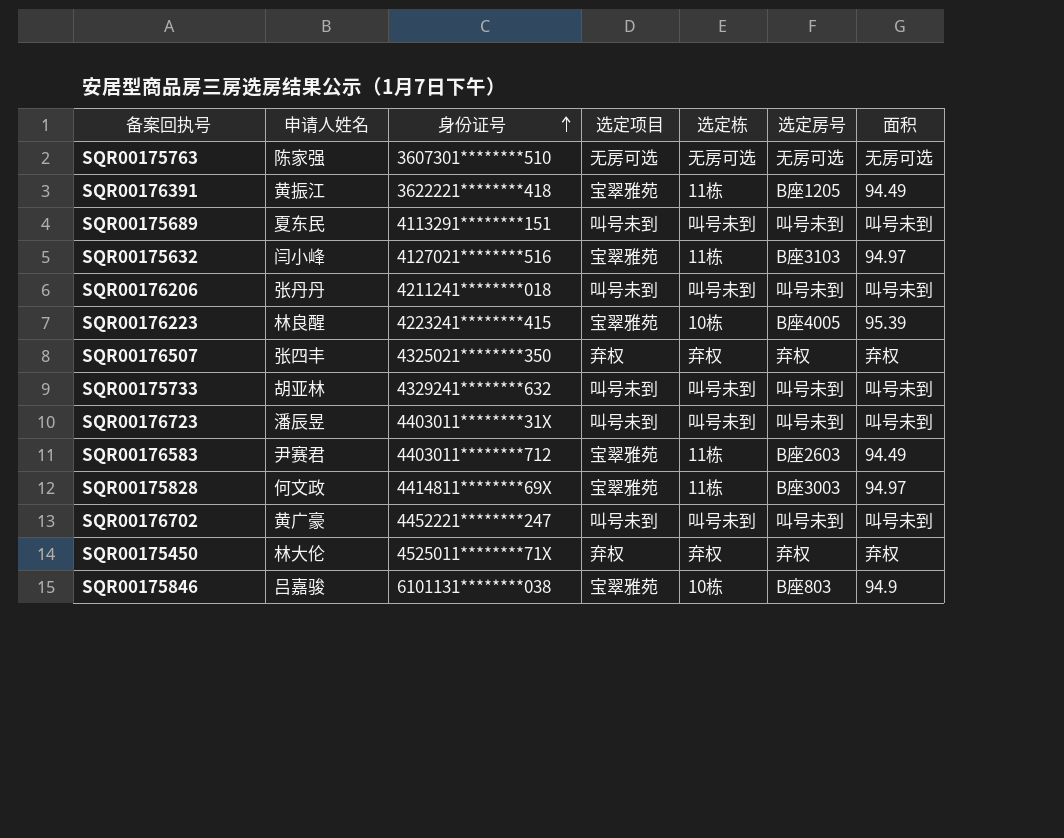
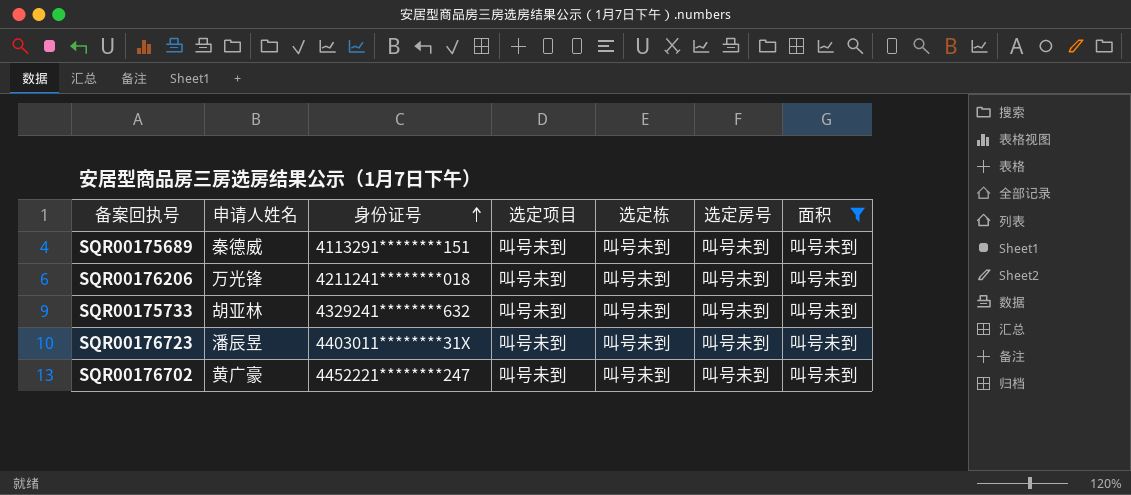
filter: none -> 面积 = 叫号未到
SQR00175689 | 申请人姓名: 夏东民 -> 秦德威
SQR00176206 | 申请人姓名: 张丹丹 -> 万光锋

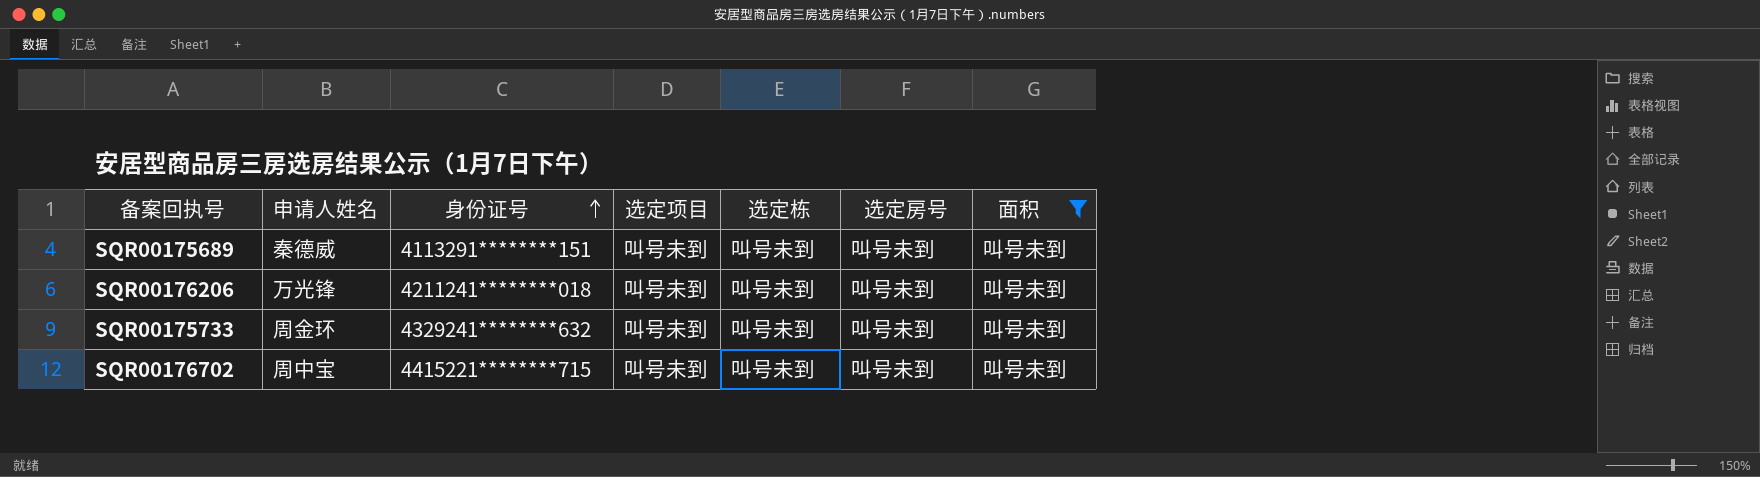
row SQR00176723: 潘辰昱 | 4403011********31X | 叫号未到 | 叫号未到 | 叫号未到 | 叫号未到 -> none
SQR00175733 | 申请人姓名: 胡亚林 -> 周金环
SQR00176702 | 申请人姓名: 黄广豪 -> 周中宝
SQR00176702 | 身份证号: 4452221********247 -> 4415221********715

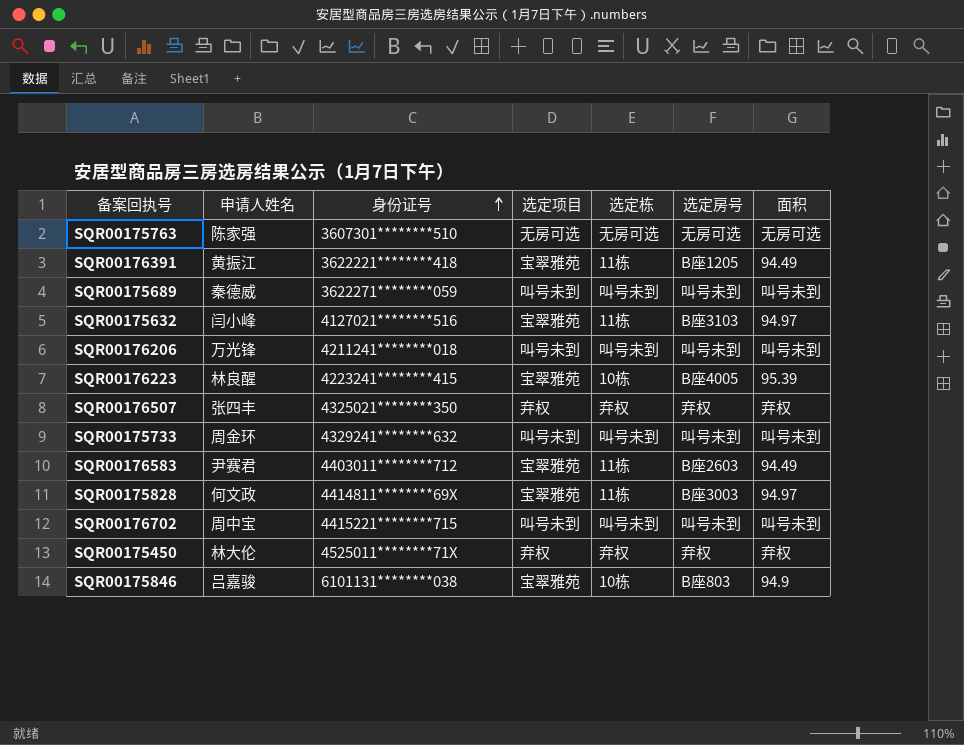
filter: 面积 = 叫号未到 -> none
SQR00175689 | 身份证号: 4113291********151 -> 3622271********059

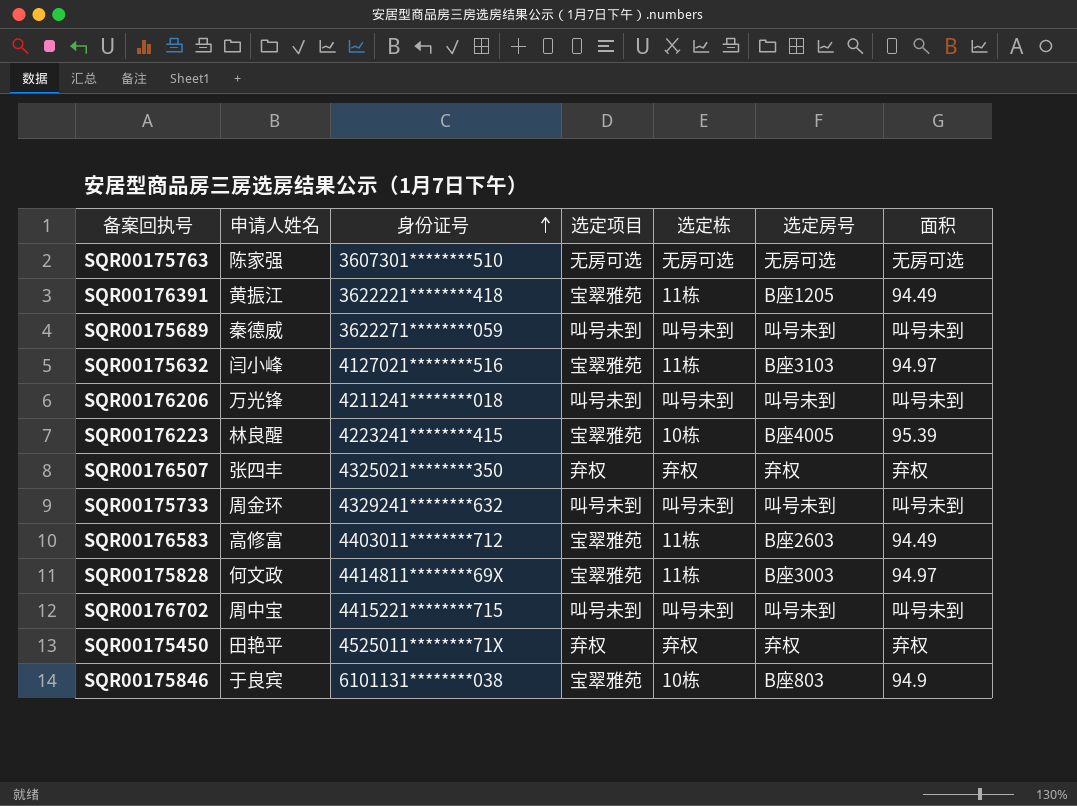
SQR00176583 | 申请人姓名: 尹赛君 -> 高修富
SQR00175450 | 申请人姓名: 林大伦 -> 田艳平
SQR00175846 | 申请人姓名: 吕嘉骏 -> 于良宾

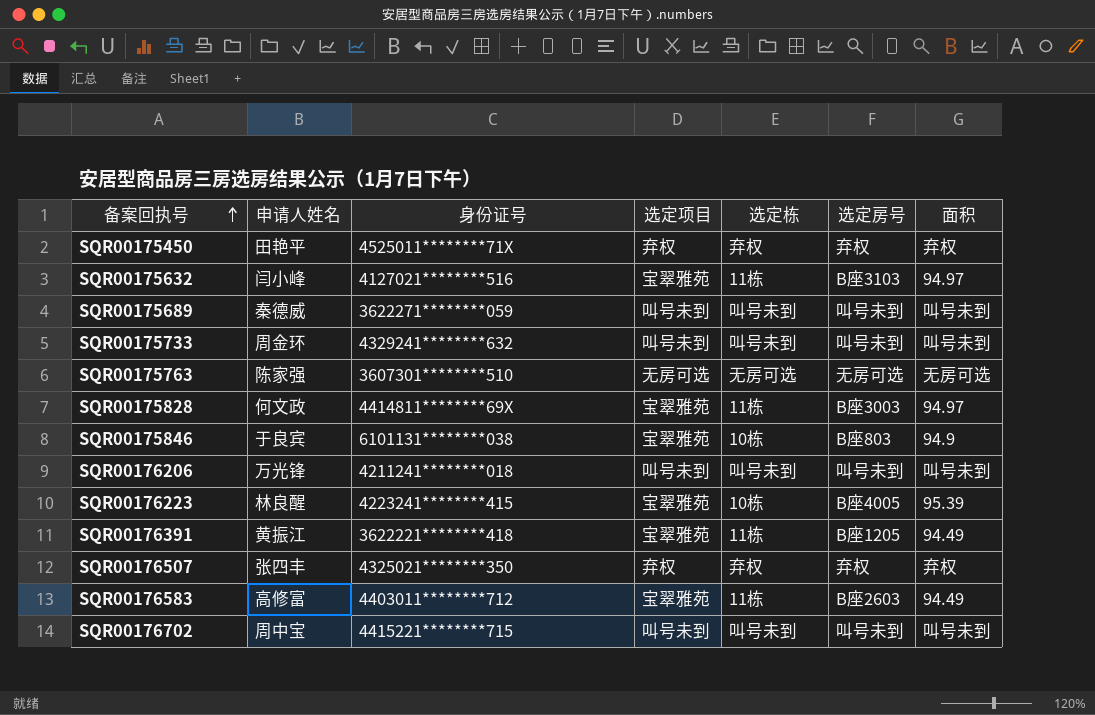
row order: 身份证号 ascending -> 备案回执号 ascending

